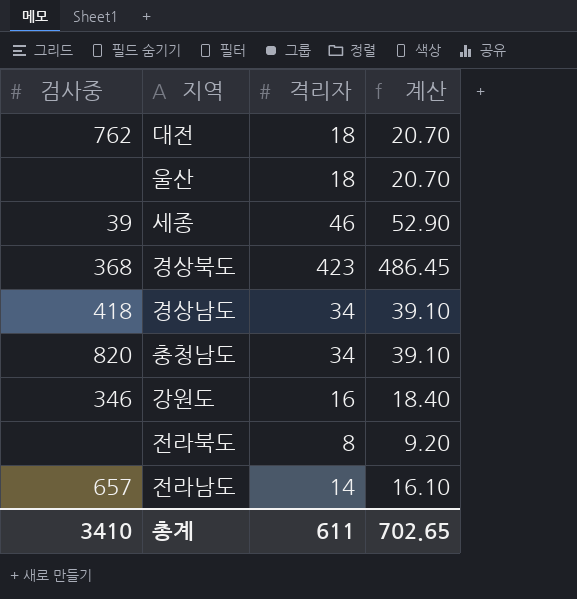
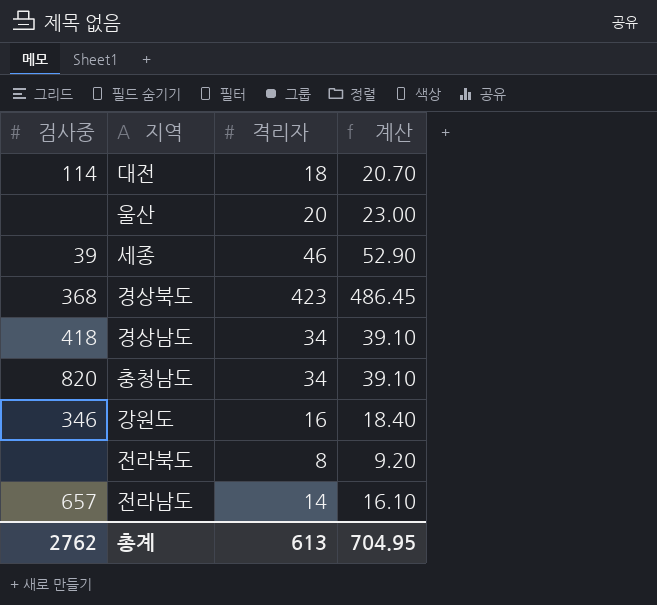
대전 | 검사중: 762 -> 114
울산 | 격리자: 18 -> 20
울산 | 계산: 20.70 -> 23.00
총계 | 검사중: 3410 -> 2762
총계 | 격리자: 611 -> 613
총계 | 계산: 702.65 -> 704.95

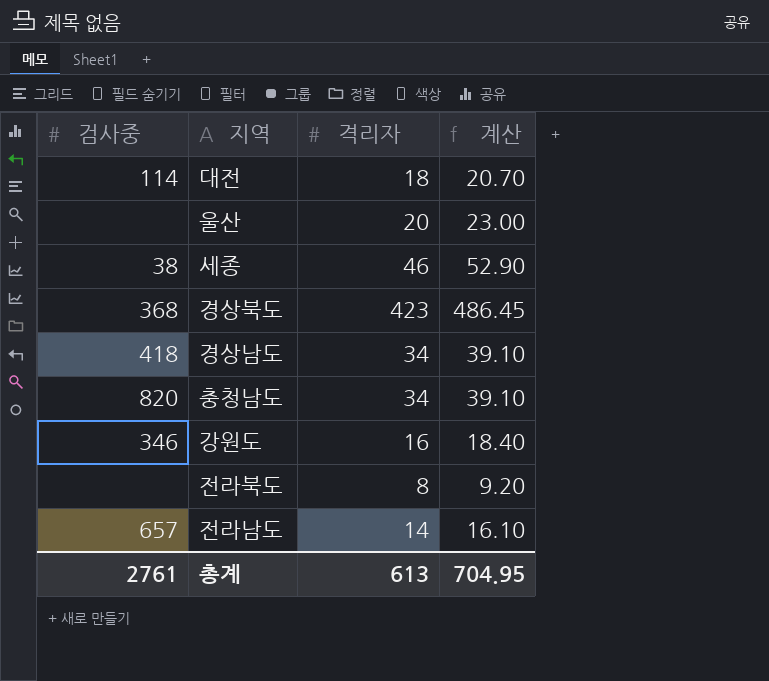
세종 | 검사중: 39 -> 38
총계 | 검사중: 2762 -> 2761

